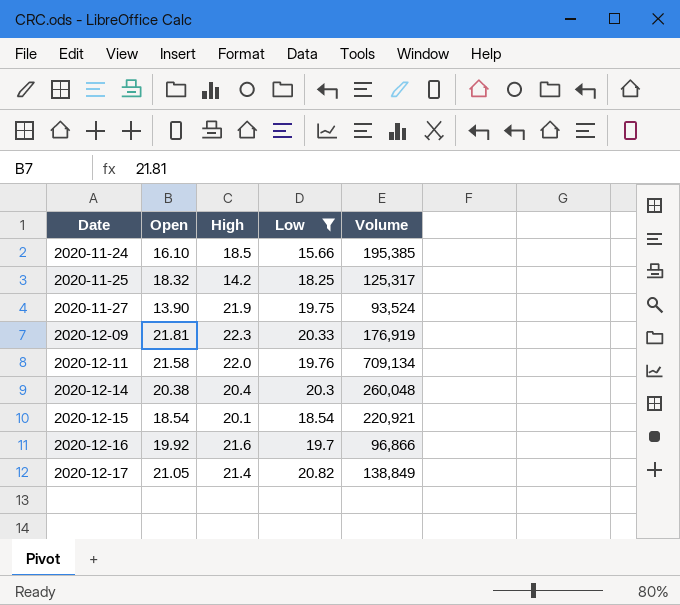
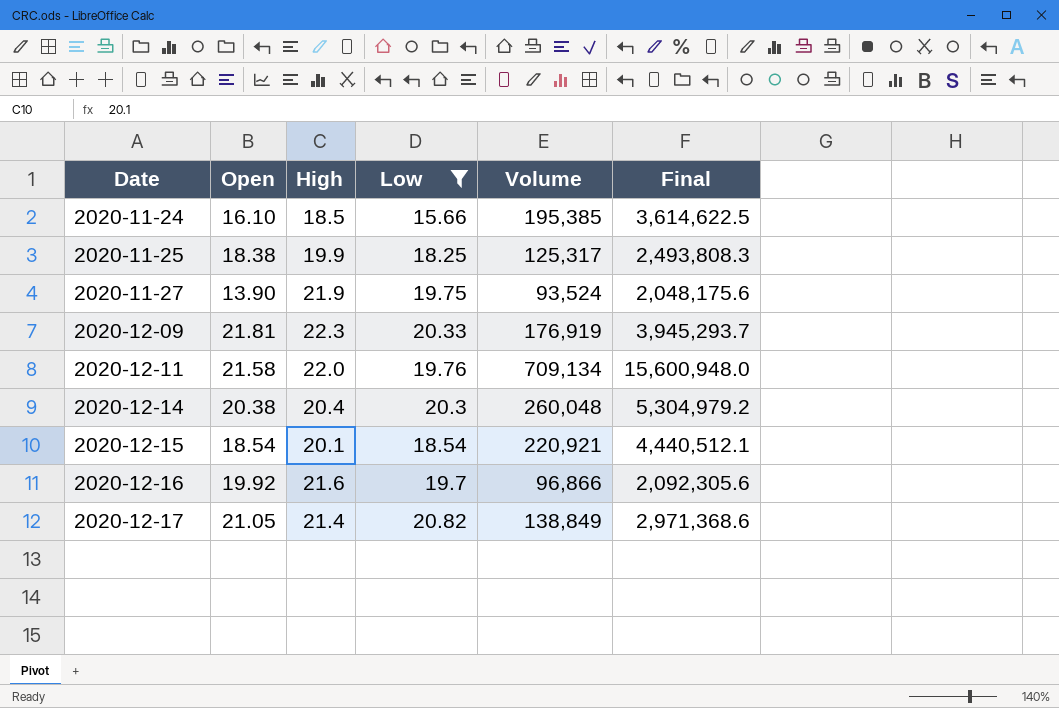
column Final | formula: none -> [High] * [Volume]
2020-11-25 | Open: 18.32 -> 18.38
2020-11-25 | High: 14.2 -> 19.9

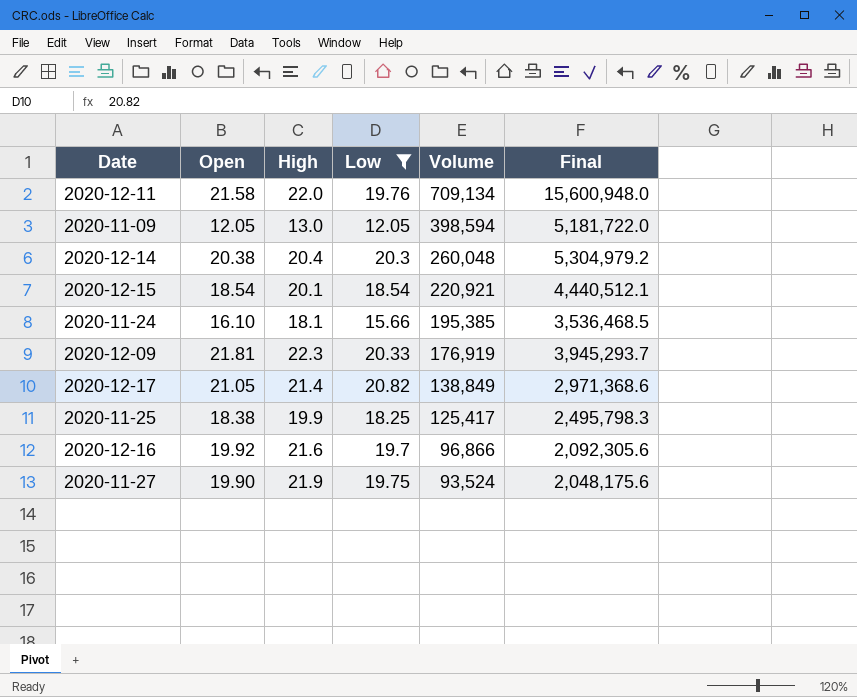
row order: Date ascending -> Volume descending
row 2020-11-09: none -> 12.05 | 13.0 | 12.05 | 398,594 | 5,181,722.0
2020-11-24 | High: 18.5 -> 18.1
2020-11-24 | Final: 3,614,622.5 -> 3,536,468.5
2020-11-25 | Volume: 125,317 -> 125,417
2020-11-25 | Final: 2,493,808.3 -> 2,495,798.3
2020-11-27 | Open: 13.90 -> 19.90

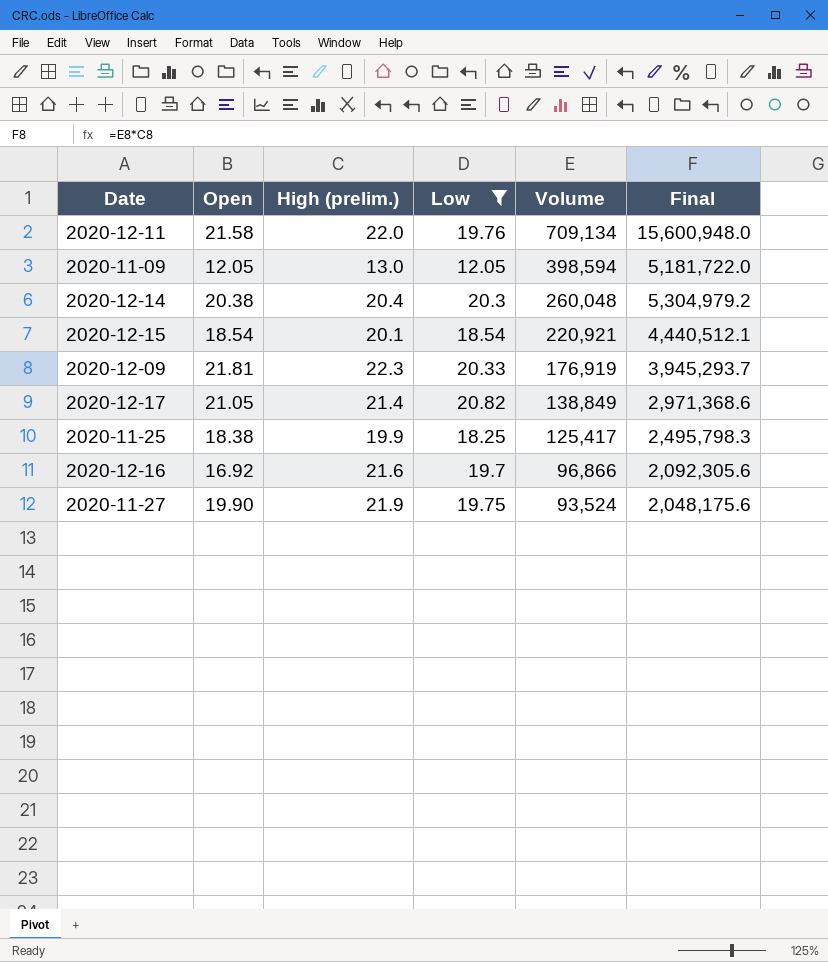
column name: High -> High (prelim.)
row 2020-11-24: 16.10 | 18.1 | 15.66 | 195,385 | 3,536,468.5 -> none
2020-12-16 | Open: 19.92 -> 16.92

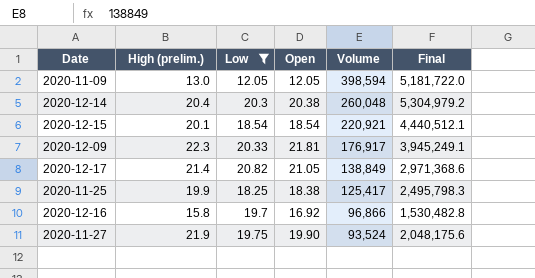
column Open | position: 2 -> 4
row 2020-12-11: 21.58 | 22.0 | 19.76 | 709,134 | 15,600,948.0 -> none
2020-12-09 | Volume: 176,919 -> 176,917
2020-12-09 | Final: 3,945,293.7 -> 3,945,249.1
2020-12-16 | High (prelim.): 21.6 -> 15.8
2020-12-16 | Final: 2,092,305.6 -> 1,530,482.8

